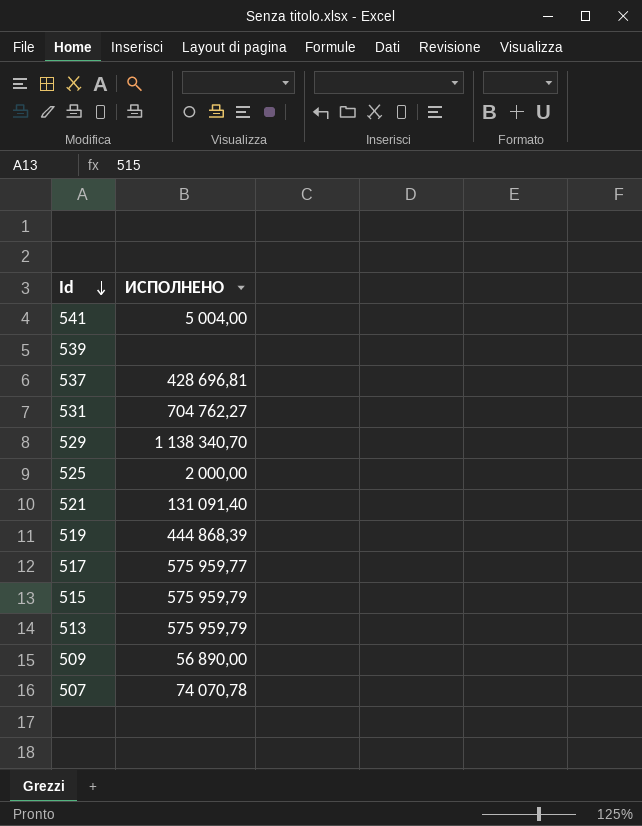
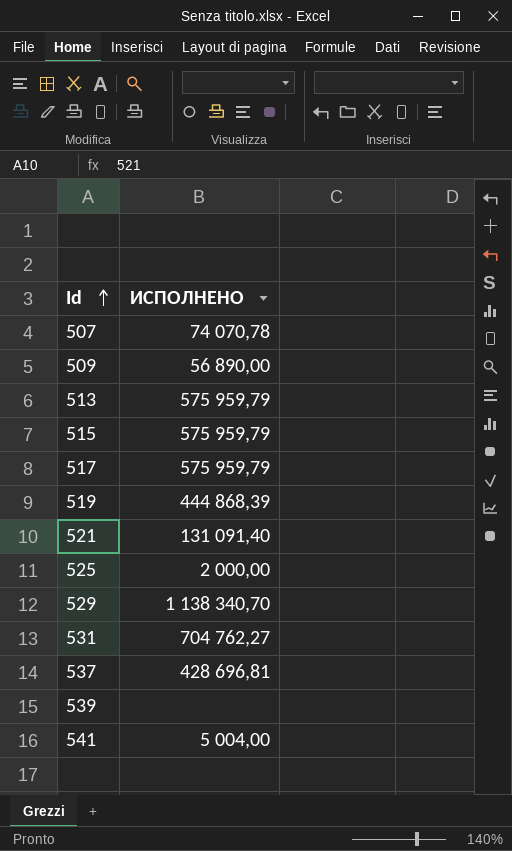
row order: Id descending -> Id ascending
517 | ИСПОЛНЕНО: 575 959,77 -> 575 959,79

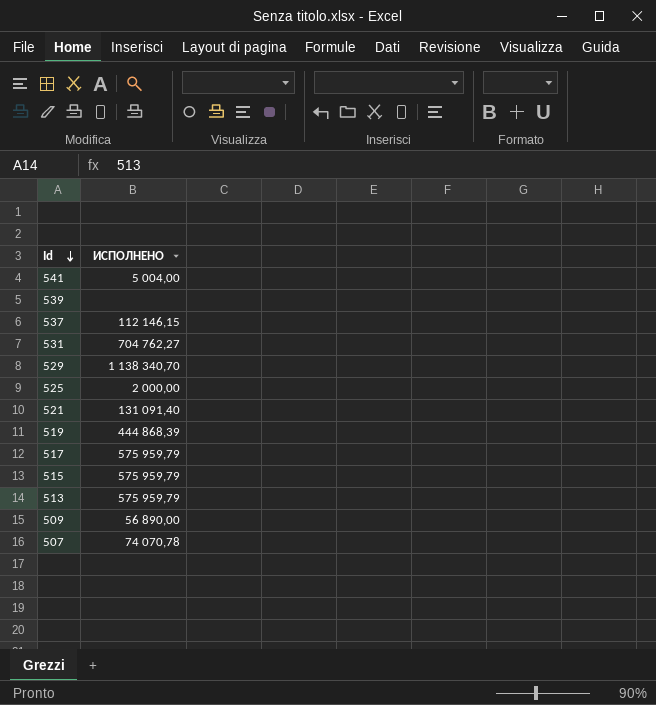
row order: Id ascending -> Id descending
537 | ИСПОЛНЕНО: 428 696,81 -> 112 146,15

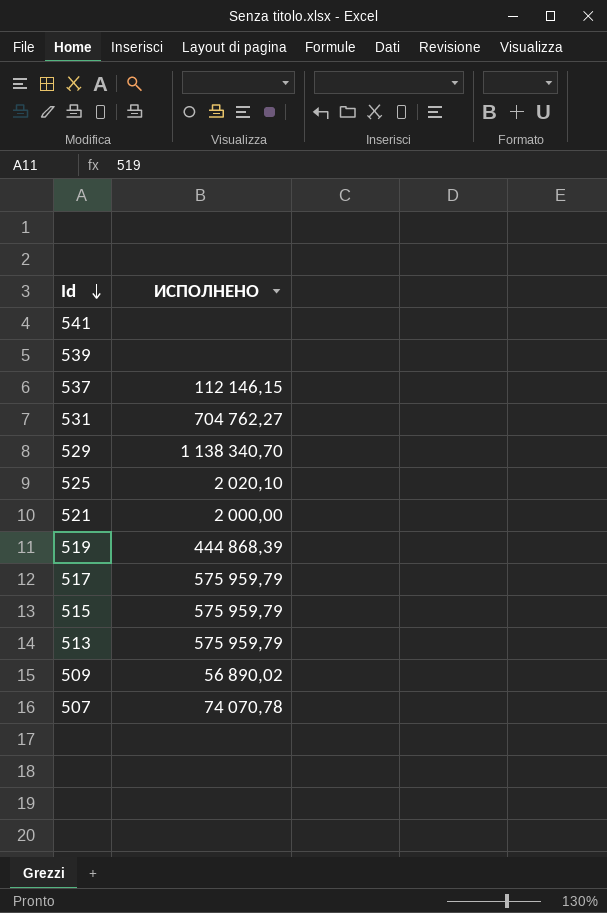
541 | ИСПОЛНЕНО: 5 004,00 -> none
525 | ИСПОЛНЕНО: 2 000,00 -> 2 020,10
521 | ИСПОЛНЕНО: 131 091,40 -> 2 000,00
509 | ИСПОЛНЕНО: 56 890,00 -> 56 890,02

